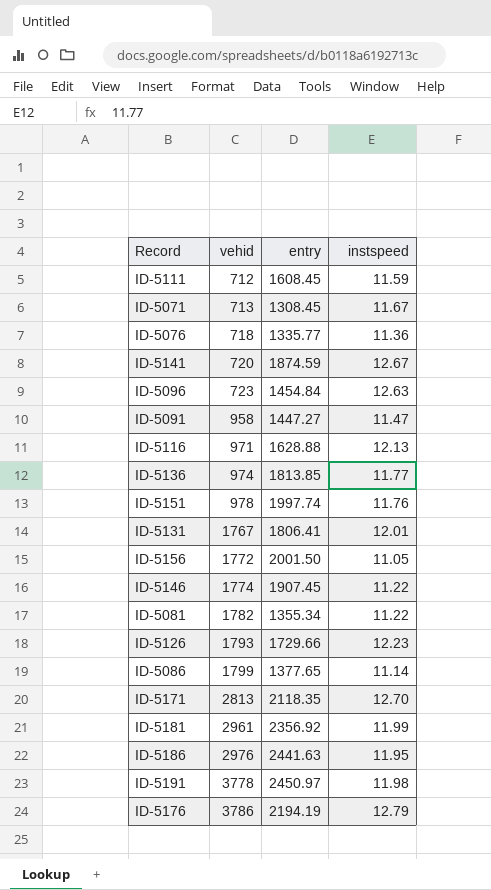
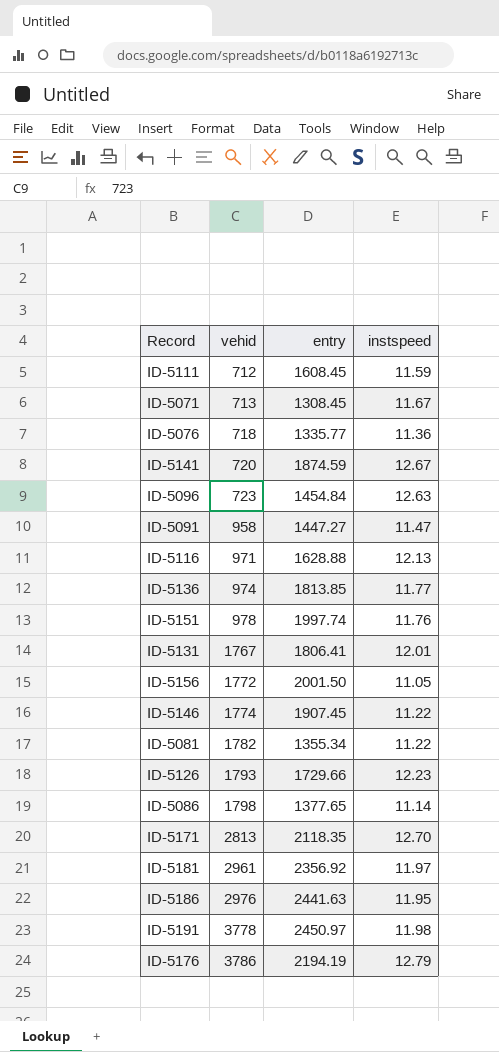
ID-5086 | vehid: 1799 -> 1798
ID-5181 | instspeed: 11.99 -> 11.97

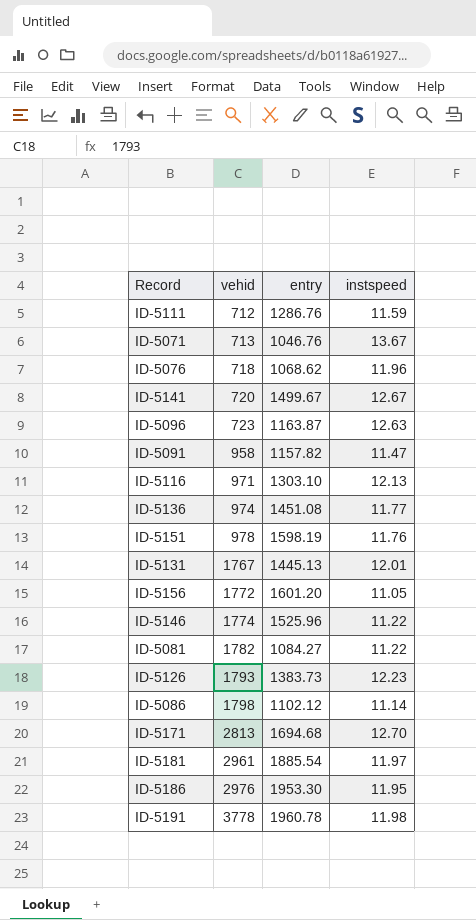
row ID-5176: 3786 | 2194.19 | 12.79 -> none
ID-5111 | entry: 1608.45 -> 1286.76
ID-5071 | entry: 1308.45 -> 1046.76
ID-5071 | instspeed: 11.67 -> 13.67
ID-5076 | entry: 1335.77 -> 1068.62
ID-5076 | instspeed: 11.36 -> 11.96
ID-5141 | entry: 1874.59 -> 1499.67
ID-5096 | entry: 1454.84 -> 1163.87
ID-5091 | entry: 1447.27 -> 1157.82
ID-5116 | entry: 1628.88 -> 1303.10
ID-5136 | entry: 1813.85 -> 1451.08
ID-5151 | entry: 1997.74 -> 1598.19
ID-5131 | entry: 1806.41 -> 1445.13
ID-5156 | entry: 2001.50 -> 1601.20
ID-5146 | entry: 1907.45 -> 1525.96
ID-5081 | entry: 1355.34 -> 1084.27
ID-5126 | entry: 1729.66 -> 1383.73
ID-5086 | entry: 1377.65 -> 1102.12
ID-5171 | entry: 2118.35 -> 1694.68
ID-5181 | entry: 2356.92 -> 1885.54
ID-5186 | entry: 2441.63 -> 1953.30
ID-5191 | entry: 2450.97 -> 1960.78

